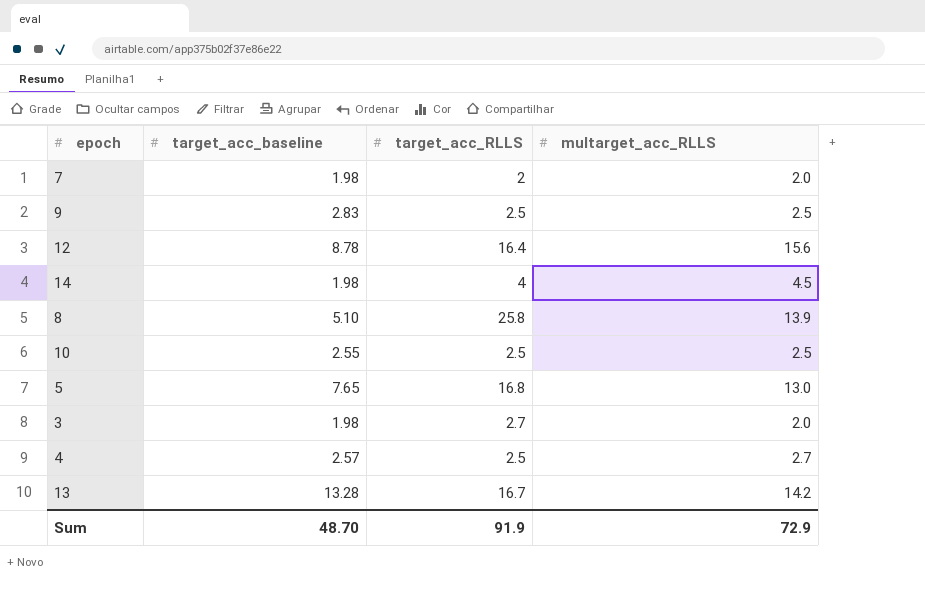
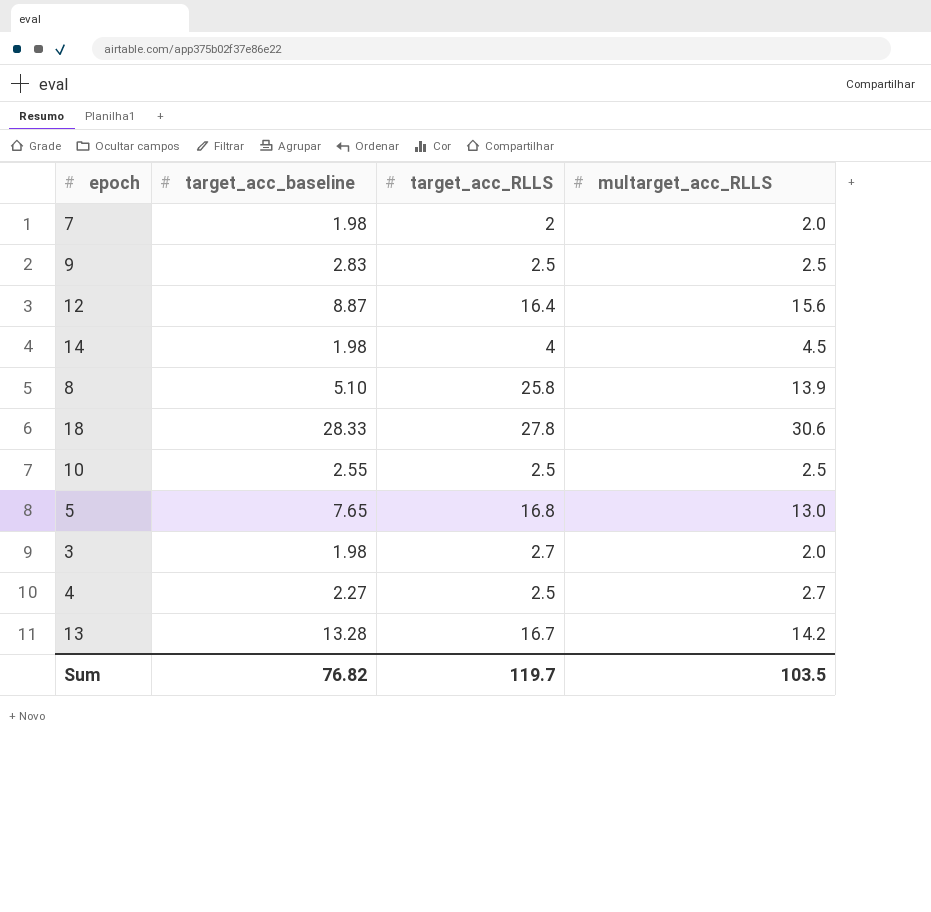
12 | target_acc_baseline: 8.78 -> 8.87
row 18: none -> 28.33 | 27.8 | 30.6
4 | target_acc_baseline: 2.57 -> 2.27
Sum | target_acc_baseline: 48.70 -> 76.82
Sum | target_acc_RLLS: 91.9 -> 119.7
Sum | multarget_acc_RLLS: 72.9 -> 103.5

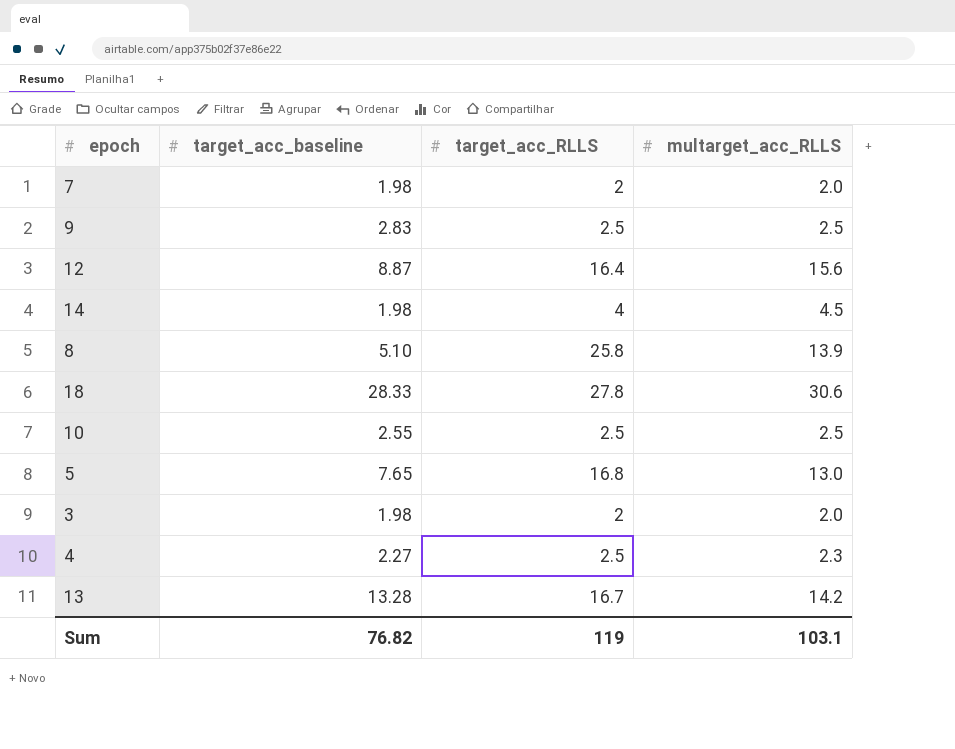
3 | target_acc_RLLS: 2.7 -> 2
4 | multarget_acc_RLLS: 2.7 -> 2.3
Sum | target_acc_RLLS: 119.7 -> 119
Sum | multarget_acc_RLLS: 103.5 -> 103.1

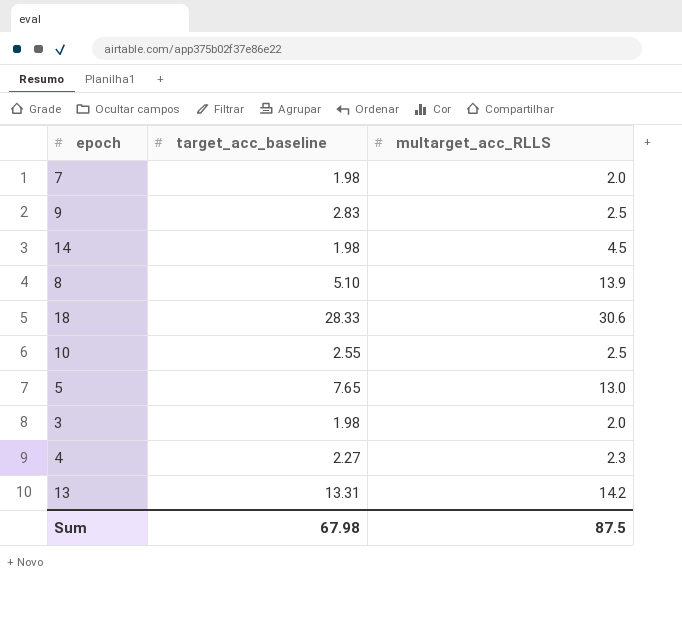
column target_acc_RLLS | position: 3 -> none
row 12: 8.87 | 16.4 | 15.6 -> none
13 | target_acc_baseline: 13.28 -> 13.31
Sum | target_acc_baseline: 76.82 -> 67.98
Sum | multarget_acc_RLLS: 103.1 -> 87.5

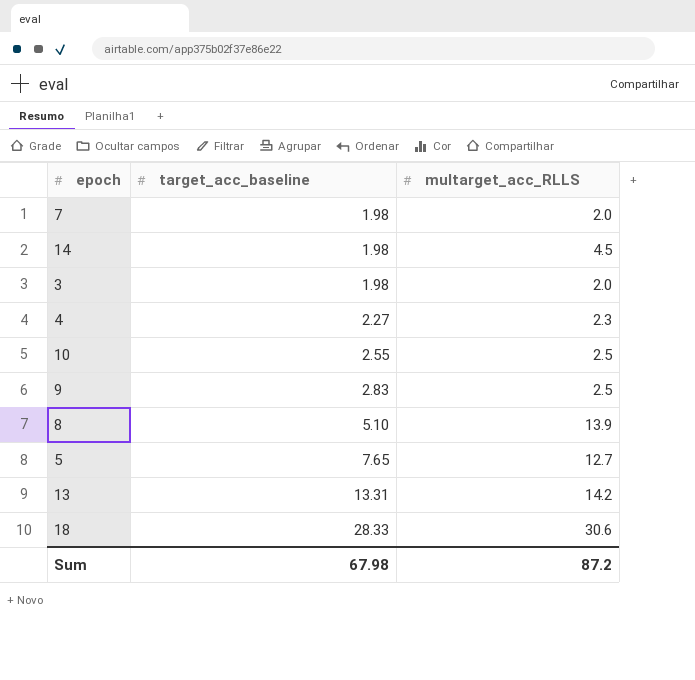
row order: none -> target_acc_baseline ascending
5 | multarget_acc_RLLS: 13.0 -> 12.7
Sum | multarget_acc_RLLS: 87.5 -> 87.2

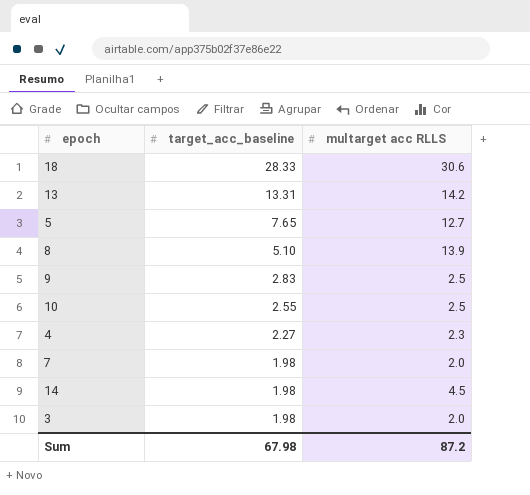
row order: target_acc_baseline ascending -> target_acc_baseline descending
column name: multarget_acc_RLLS -> multarget acc RLLS

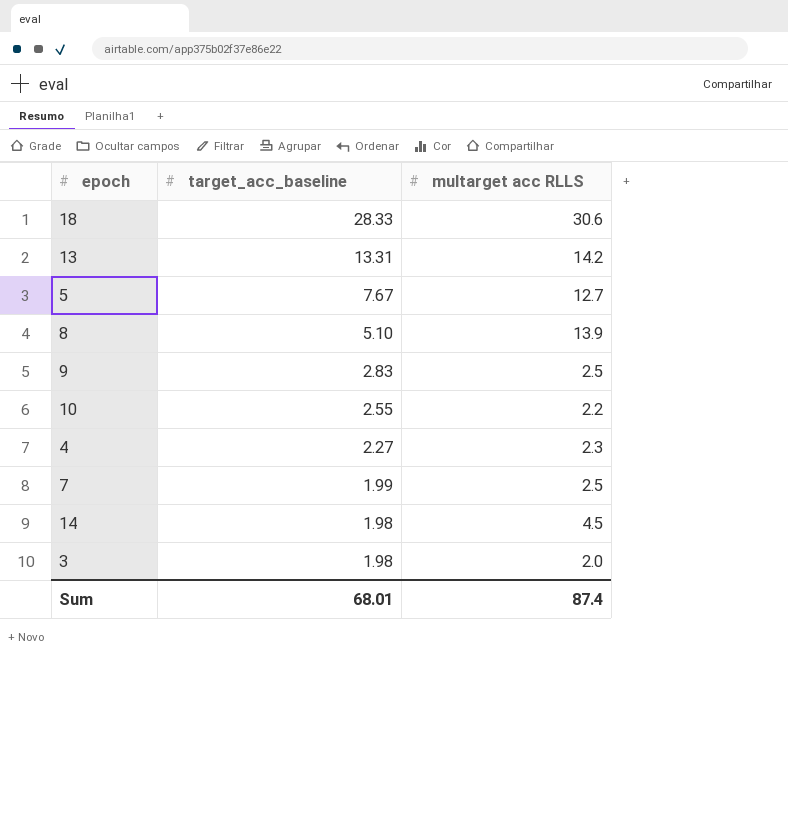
5 | target_acc_baseline: 7.65 -> 7.67
10 | multarget acc RLLS: 2.5 -> 2.2
7 | target_acc_baseline: 1.98 -> 1.99
7 | multarget acc RLLS: 2.0 -> 2.5
Sum | target_acc_baseline: 67.98 -> 68.01
Sum | multarget acc RLLS: 87.2 -> 87.4

